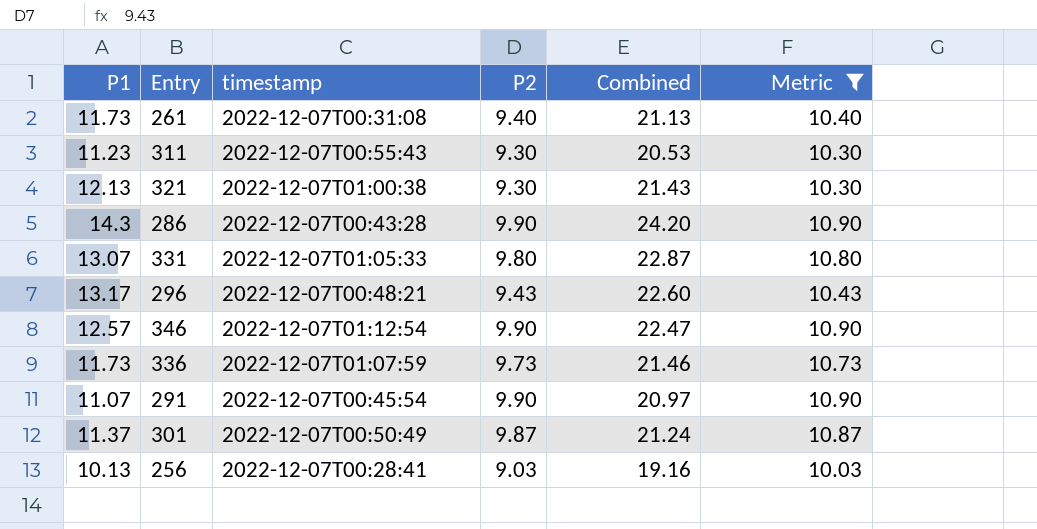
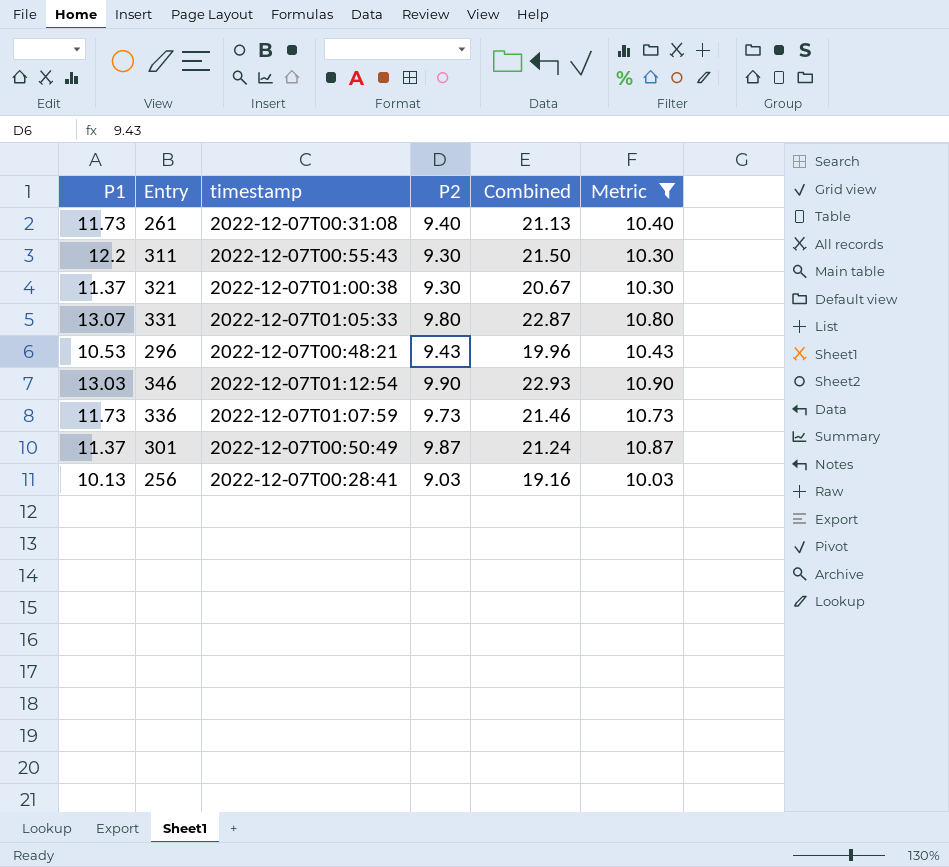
row 286: 14.3 | 2022-12-07T00:43:28 | 9.90 | 24.20 | 10.90 -> none
row 291: 11.07 | 2022-12-07T00:45:54 | 9.90 | 20.97 | 10.90 -> none
311 | P1: 11.23 -> 12.2
311 | Combined: 20.53 -> 21.50
321 | P1: 12.13 -> 11.37
321 | Combined: 21.43 -> 20.67
296 | P1: 13.17 -> 10.53
296 | Combined: 22.60 -> 19.96
346 | P1: 12.57 -> 13.03
346 | Combined: 22.47 -> 22.93

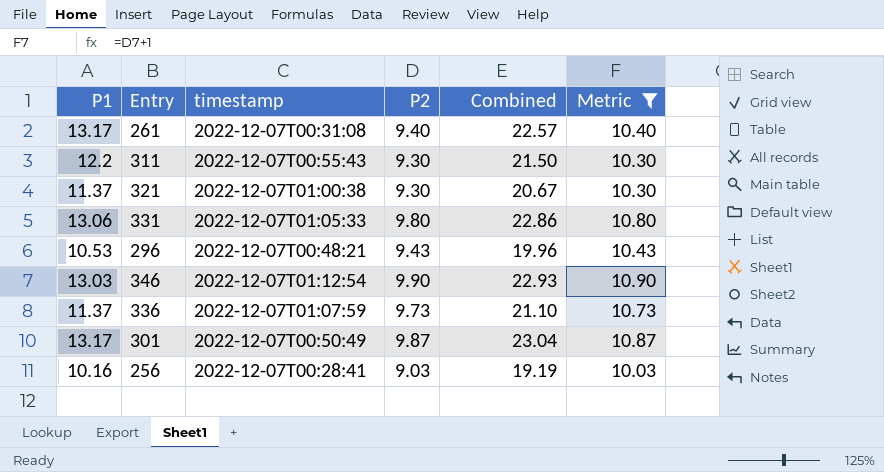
261 | P1: 11.73 -> 13.17
261 | Combined: 21.13 -> 22.57
331 | P1: 13.07 -> 13.06
331 | Combined: 22.87 -> 22.86
336 | P1: 11.73 -> 11.37
336 | Combined: 21.46 -> 21.10
301 | P1: 11.37 -> 13.17
301 | Combined: 21.24 -> 23.04
256 | P1: 10.13 -> 10.16
256 | Combined: 19.16 -> 19.19

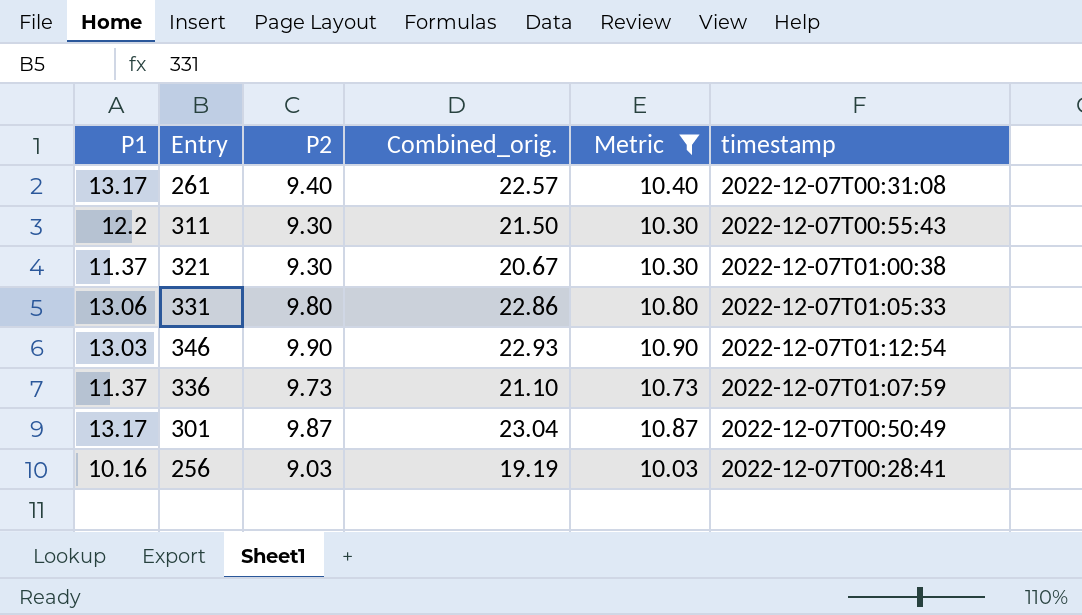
column name: Combined -> Combined_orig.
column timestamp | position: 3 -> 6
row 296: 10.53 | 2022-12-07T00:48:21 | 9.43 | 19.96 | 10.43 -> none

